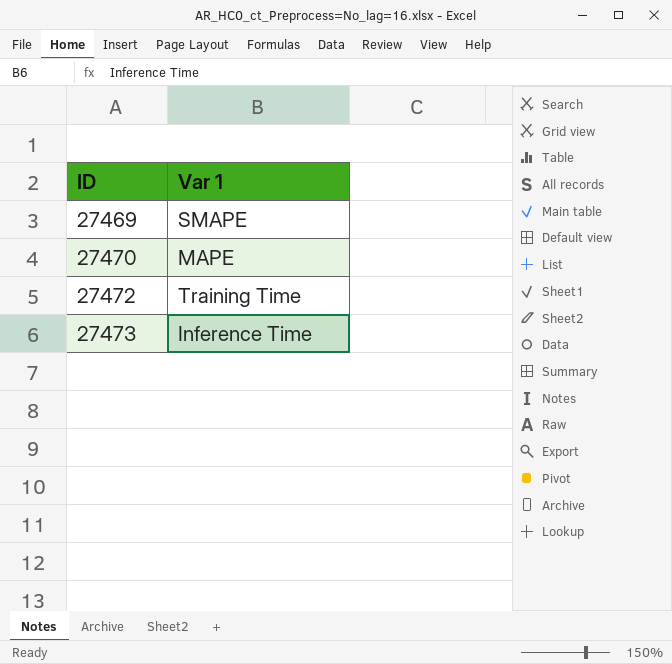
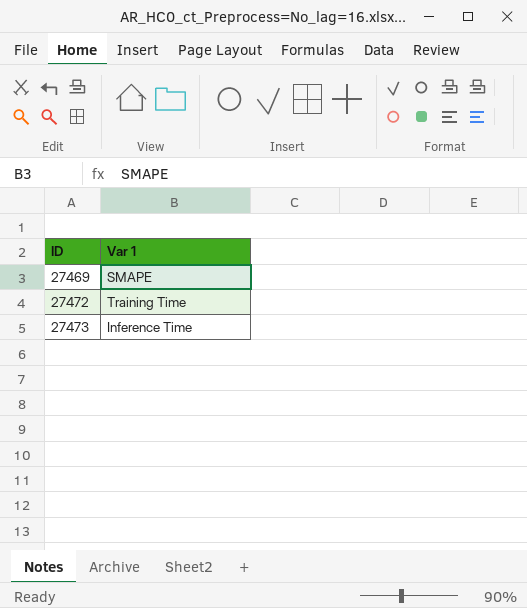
row 27470: MAPE -> none

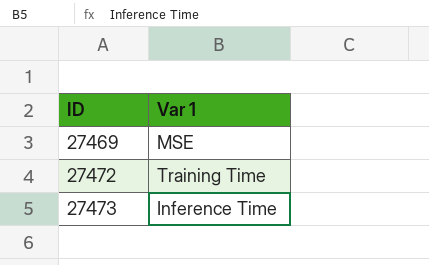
27469 | Var 1: SMAPE -> MSE

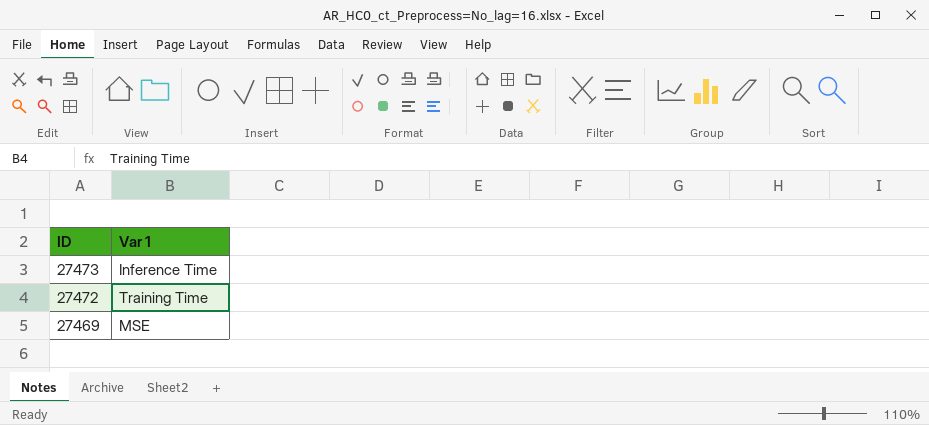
row order: ID ascending -> ID descending

